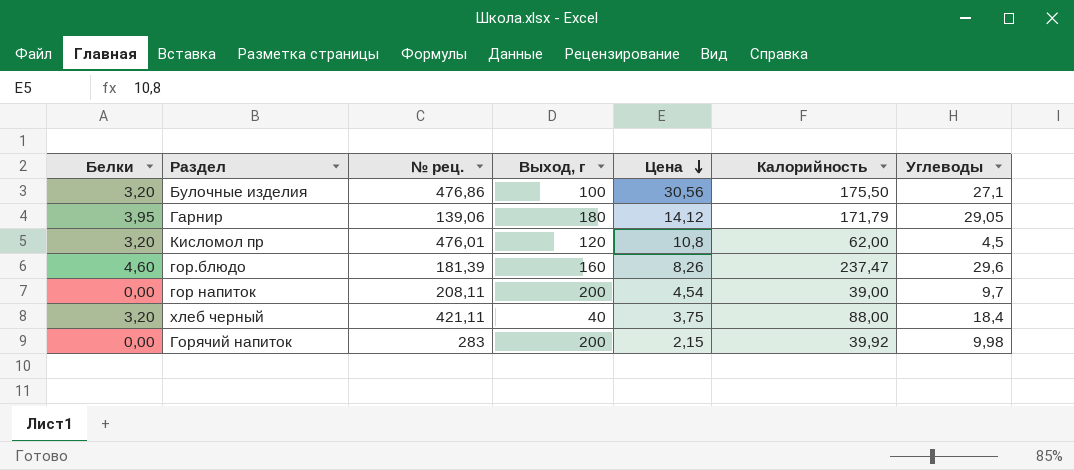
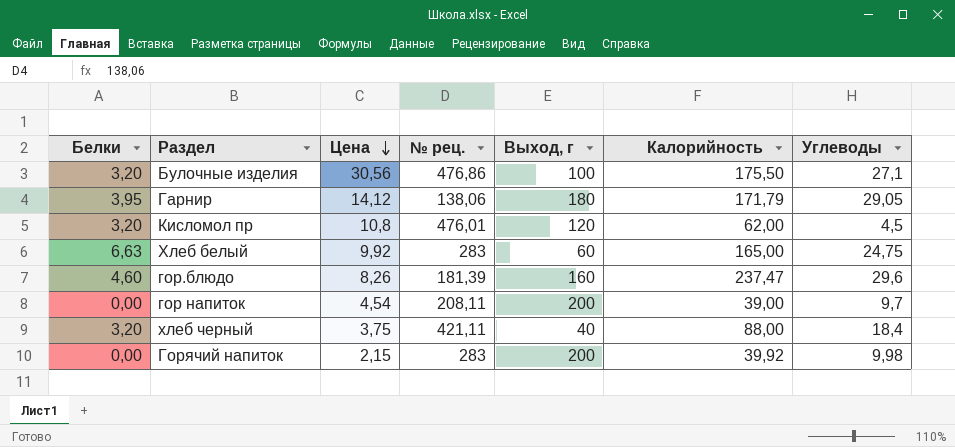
column Цена | position: 5 -> 3
Гарнир | № рец.: 139,06 -> 138,06
row Хлеб белый: none -> 6,63 | 9,92 | 283 | 60 | 165,00 | 24,75

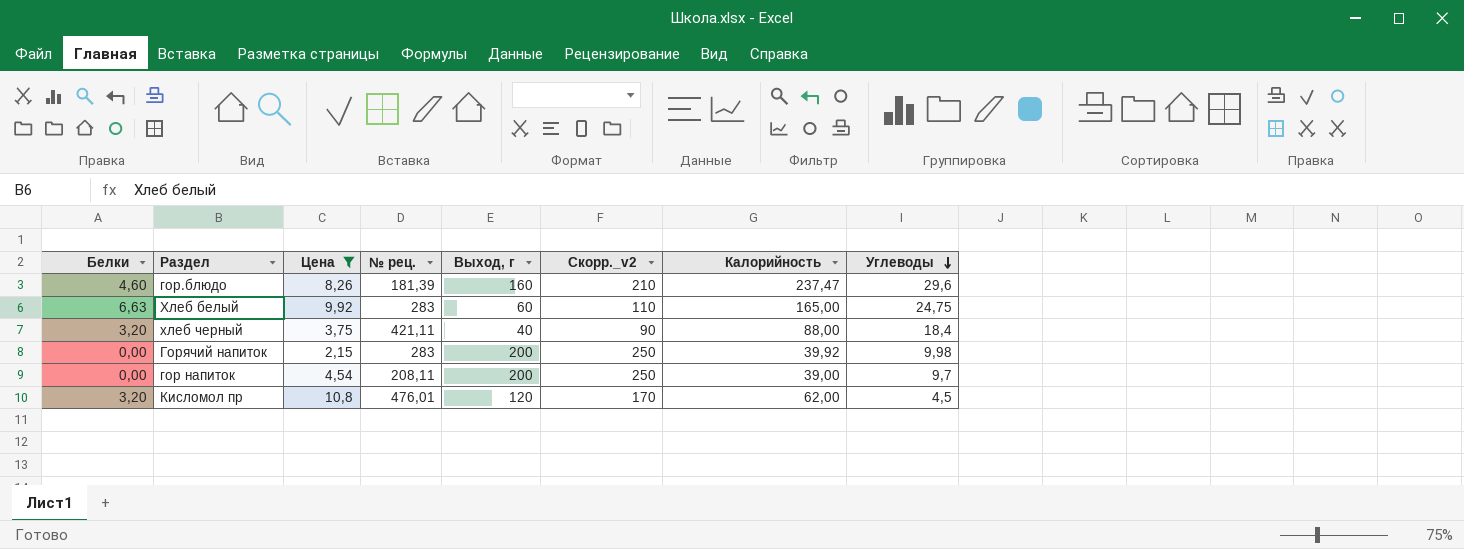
filter: none -> Цена <= 10,8
row order: Цена descending -> Углеводы descending
column Скорр._v2 | formula: none -> [Выход, г] + 50

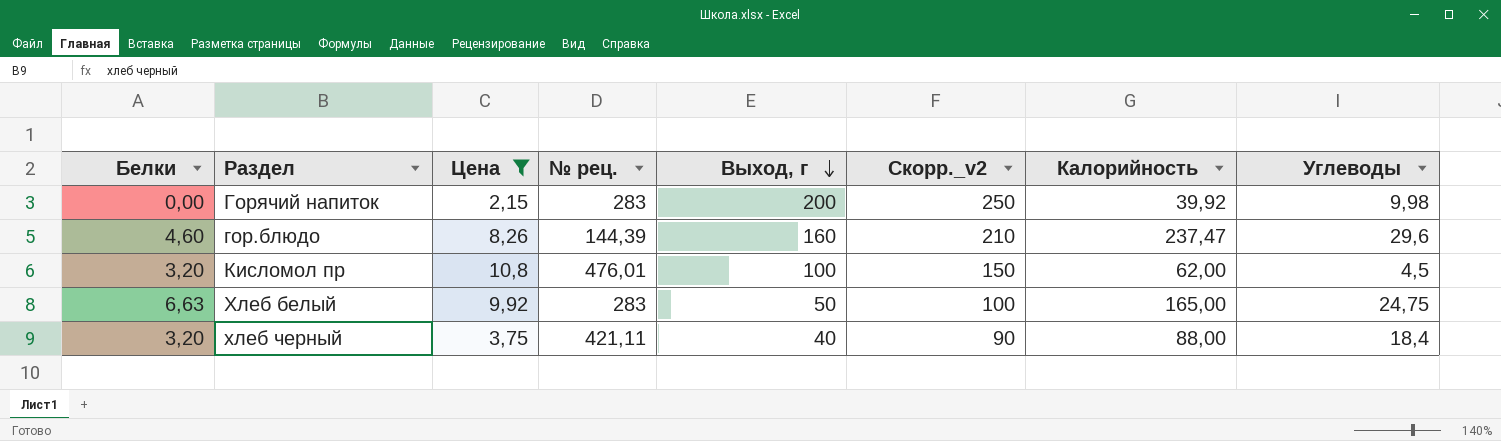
row order: Углеводы descending -> Выход, г descending
row гор напиток: 0,00 | 4,54 | 208,11 | 200 | 250 | 39,00 | 9,7 -> none
гор.блюдо | № рец.: 181,39 -> 144,39
Кисломол пр | Выход, г: 120 -> 100
Кисломол пр | Скорр._v2: 170 -> 150
Хлеб белый | Выход, г: 60 -> 50
Хлеб белый | Скорр._v2: 110 -> 100

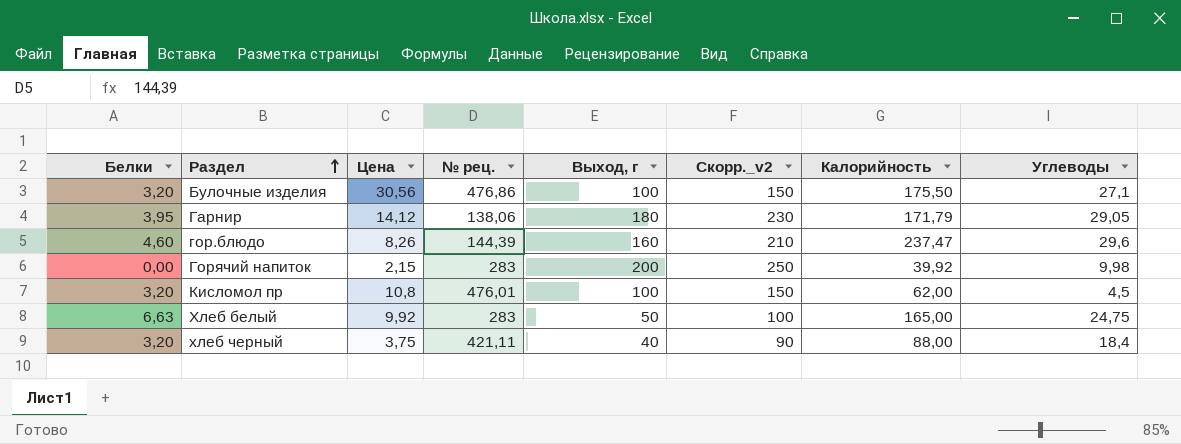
filter: Цена <= 10,8 -> none
row order: Выход, г descending -> Раздел ascending

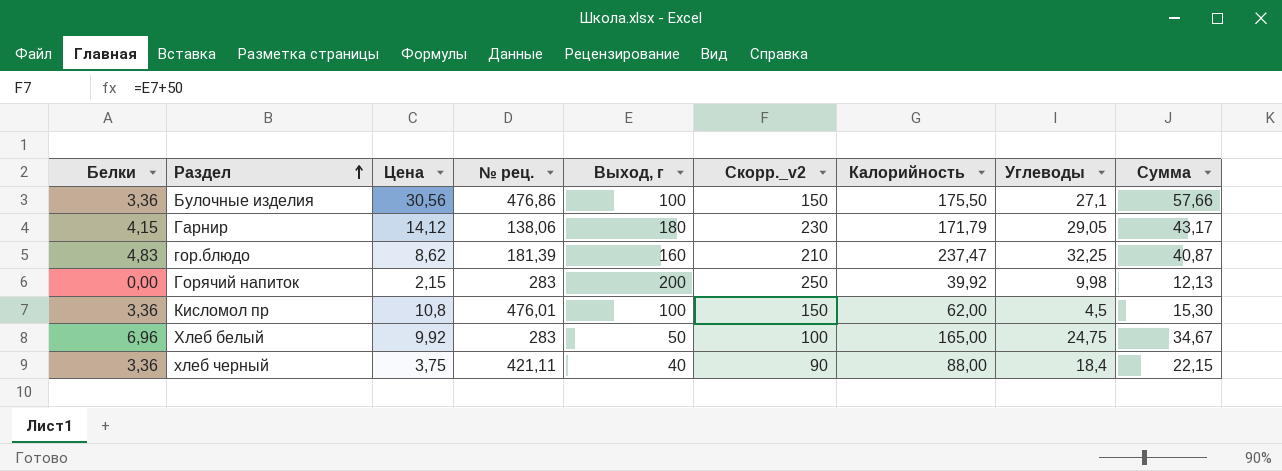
column Сумма | formula: none -> [Цена] + [Углеводы]
Булочные изделия | Белки: 3,20 -> 3,36
Гарнир | Белки: 3,95 -> 4,15
гор.блюдо | Белки: 4,60 -> 4,83
гор.блюдо | Цена: 8,26 -> 8,62
гор.блюдо | № рец.: 144,39 -> 181,39
гор.блюдо | Углеводы: 29,6 -> 32,25
Кисломол пр | Белки: 3,20 -> 3,36
Хлеб белый | Белки: 6,63 -> 6,96
хлеб черный | Белки: 3,20 -> 3,36

